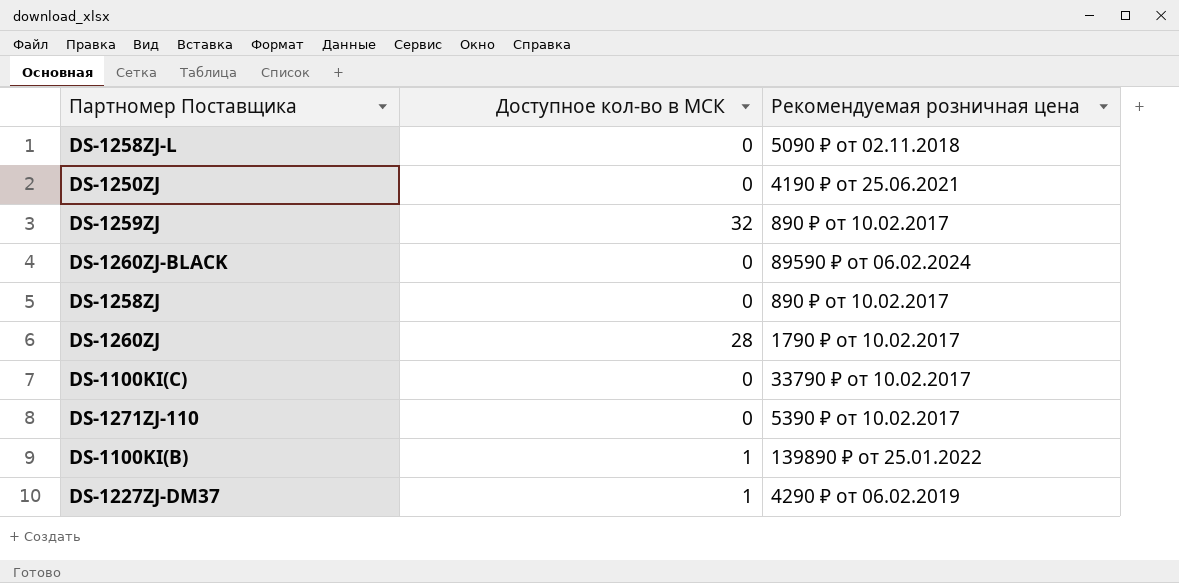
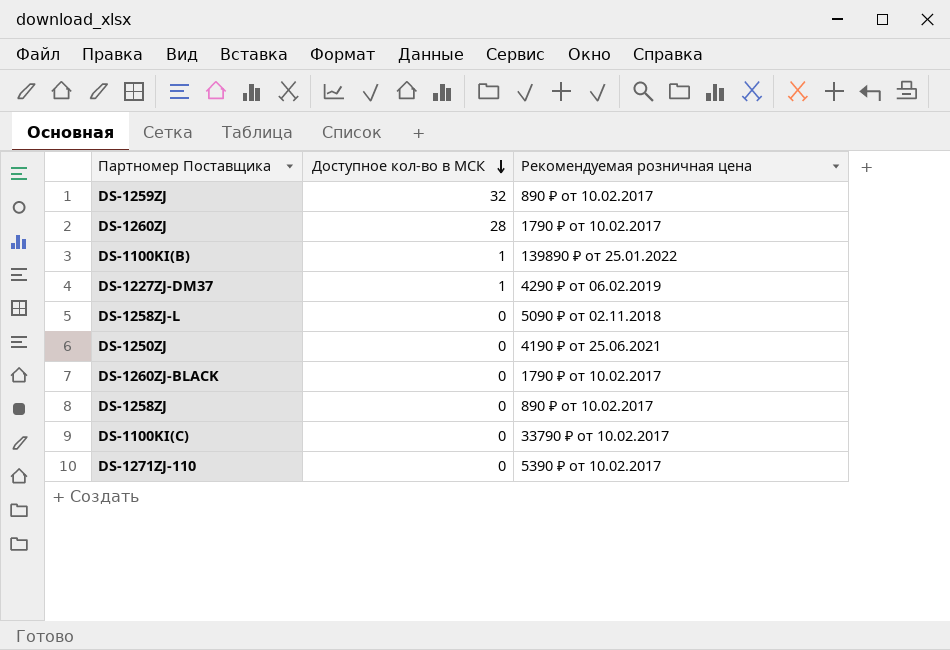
row order: none -> Доступное кол-во в МСК descending
DS-1260ZJ-BLACK | Рекомендуемая розничная цена: 89590 ₽ от 06.02.2024 -> 1790 ₽ от 10.02.2017

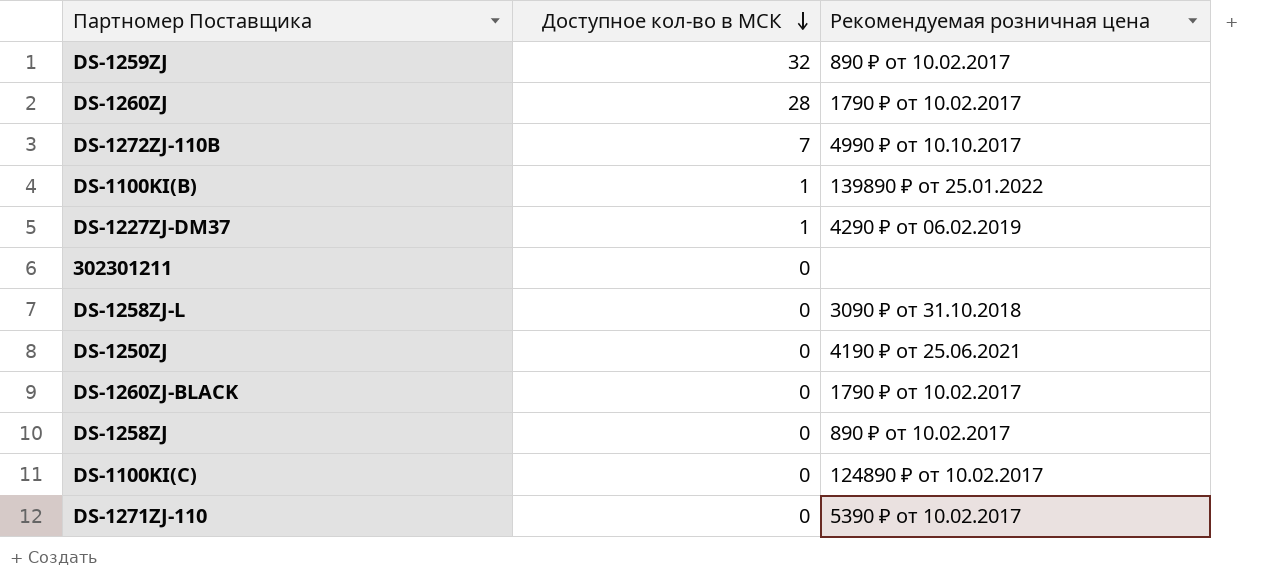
row DS-1272ZJ-110B: none -> 7 | 4990 ₽ от 10.10.2017
row 302301211: none -> 0 | none
DS-1258ZJ-L | Рекомендуемая розничная цена: 5090 ₽ от 02.11.2018 -> 3090 ₽ от 31.10.2018
DS-1100KI(C) | Рекомендуемая розничная цена: 33790 ₽ от 10.02.2017 -> 124890 ₽ от 10.02.2017

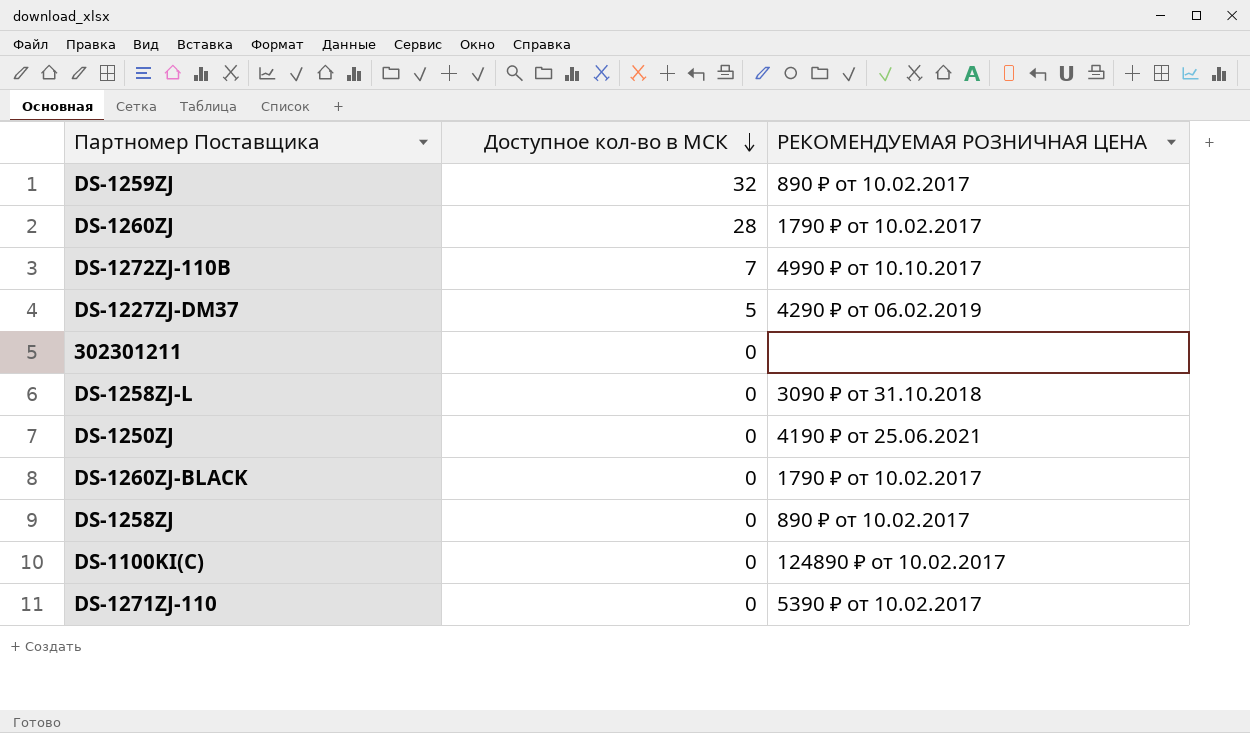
column name: Рекомендуемая розничная цена -> РЕКОМЕНДУЕМАЯ РОЗНИЧНАЯ ЦЕНА
row DS-1100KI(B): 1 | 139890 ₽ от 25.01.2022 -> none
DS-1227ZJ-DM37 | Доступное кол-во в МСК: 1 -> 5

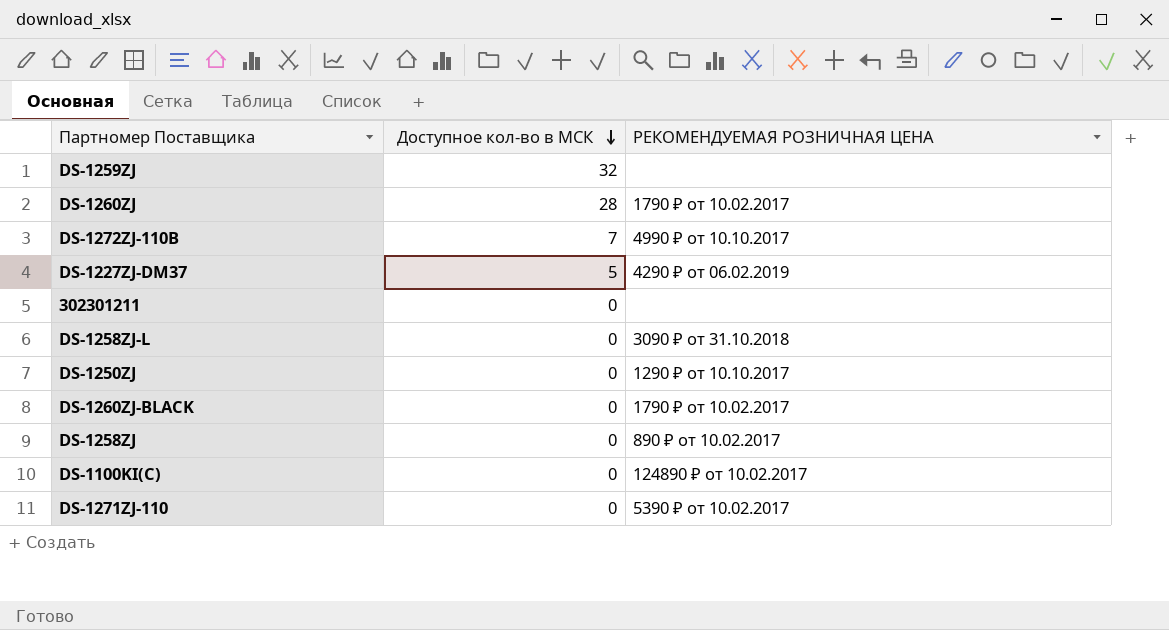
DS-1259ZJ | РЕКОМЕНДУЕМАЯ РОЗНИЧНАЯ ЦЕНА: 890 ₽ от 10.02.2017 -> none
DS-1250ZJ | РЕКОМЕНДУЕМАЯ РОЗНИЧНАЯ ЦЕНА: 4190 ₽ от 25.06.2021 -> 1290 ₽ от 10.10.2017

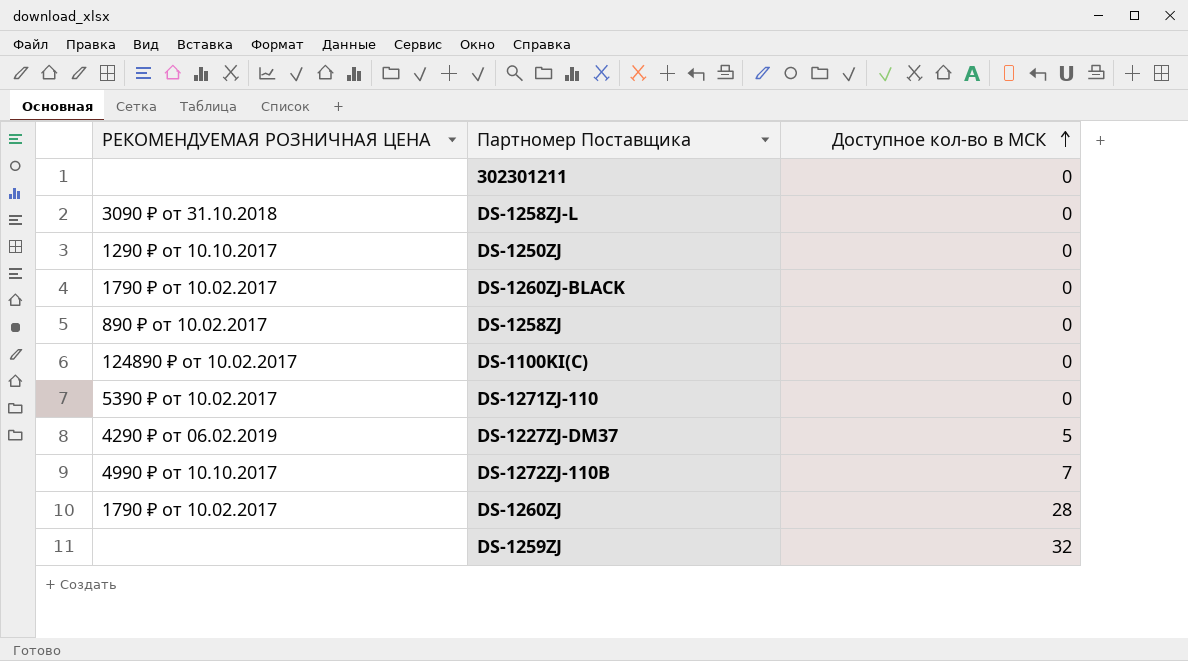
row order: Доступное кол-во в МСК descending -> Доступное кол-во в МСК ascending
column РЕКОМЕНДУЕМАЯ РОЗНИЧНАЯ ЦЕНА | position: 3 -> 1

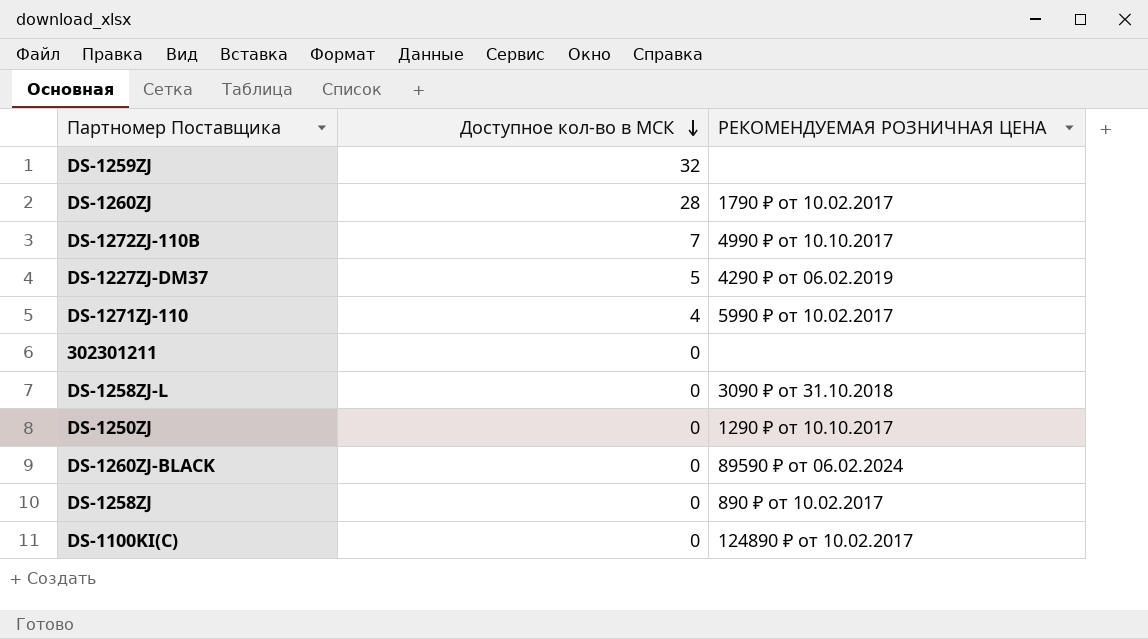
row order: Доступное кол-во в МСК ascending -> Доступное кол-во в МСК descending
column РЕКОМЕНДУЕМАЯ РОЗНИЧНАЯ ЦЕНА | position: 1 -> 3
DS-1271ZJ-110 | Доступное кол-во в МСК: 0 -> 4
DS-1271ZJ-110 | РЕКОМЕНДУЕМАЯ РОЗНИЧНАЯ ЦЕНА: 5390 ₽ от 10.02.2017 -> 5990 ₽ от 10.02.2017
DS-1260ZJ-BLACK | РЕКОМЕНДУЕМАЯ РОЗНИЧНАЯ ЦЕНА: 1790 ₽ от 10.02.2017 -> 89590 ₽ от 06.02.2024

